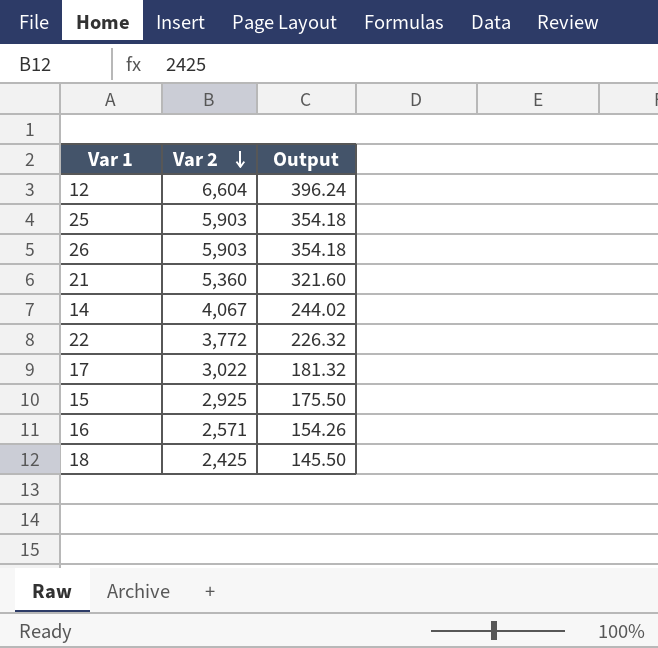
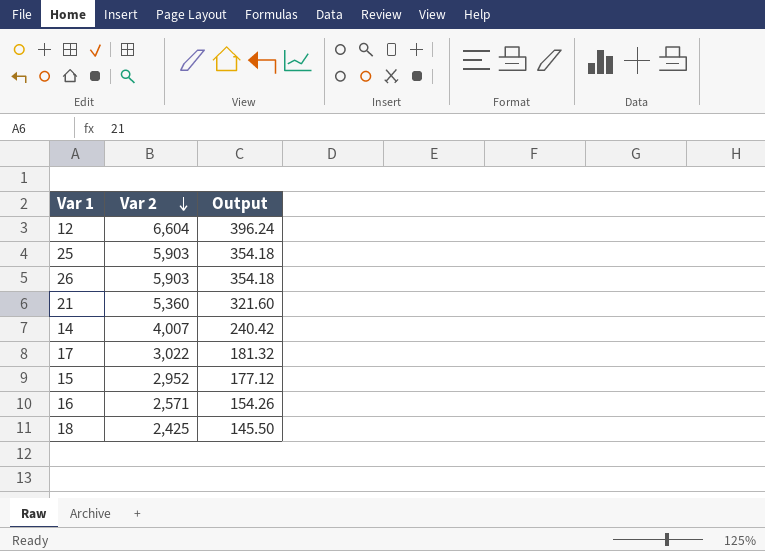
row 22: 3,772 | 226.32 -> none
14 | Var 2: 4,067 -> 4,007
14 | Output: 244.02 -> 240.42
15 | Var 2: 2,925 -> 2,952
15 | Output: 175.50 -> 177.12

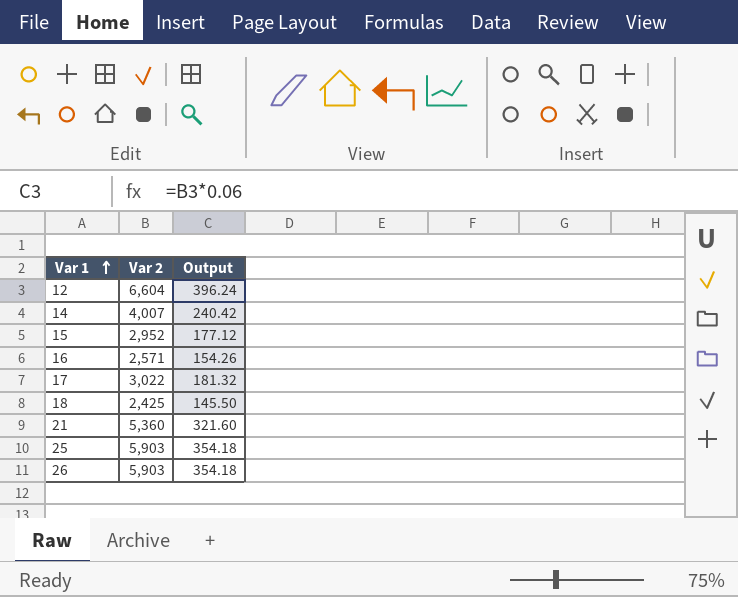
row order: Var 2 descending -> Var 1 ascending

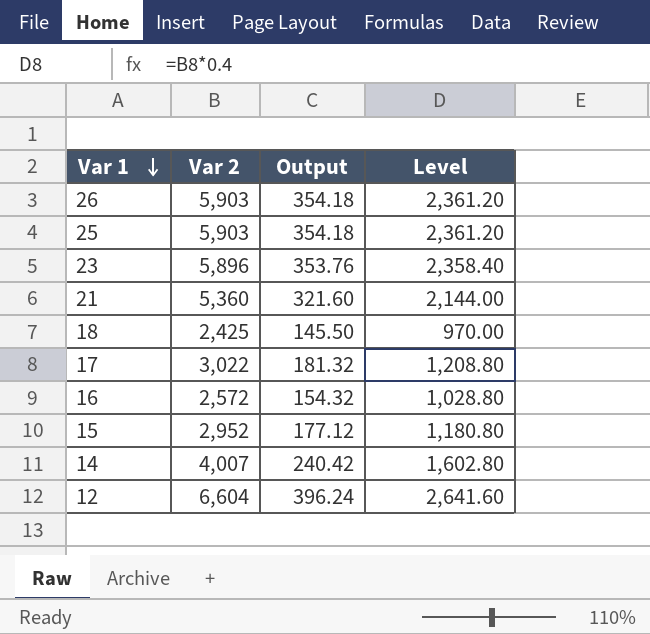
row order: Var 1 ascending -> Var 1 descending
column Level | formula: none -> [Var 2] * 0.4
row 23: none -> 5,896 | 353.76 | 2,358.40
16 | Var 2: 2,571 -> 2,572
16 | Output: 154.26 -> 154.32

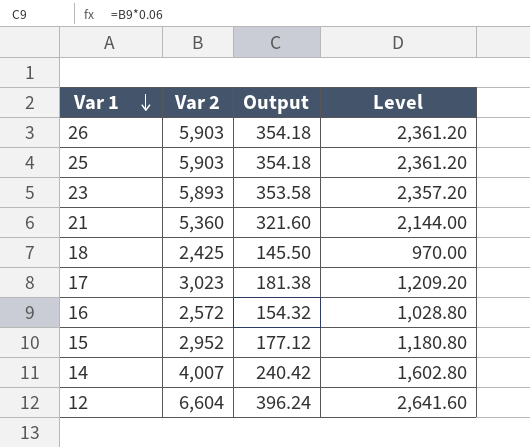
23 | Var 2: 5,896 -> 5,893
23 | Output: 353.76 -> 353.58
23 | Level: 2,358.40 -> 2,357.20
17 | Var 2: 3,022 -> 3,023
17 | Output: 181.32 -> 181.38
17 | Level: 1,208.80 -> 1,209.20

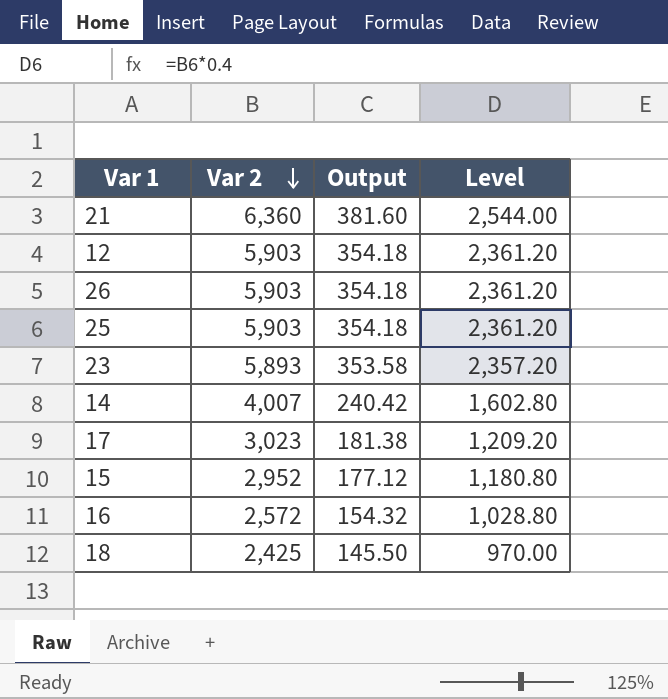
row order: Var 1 descending -> Var 2 descending
21 | Var 2: 5,360 -> 6,360
21 | Output: 321.60 -> 381.60
21 | Level: 2,144.00 -> 2,544.00
12 | Var 2: 6,604 -> 5,903
12 | Output: 396.24 -> 354.18
12 | Level: 2,641.60 -> 2,361.20

